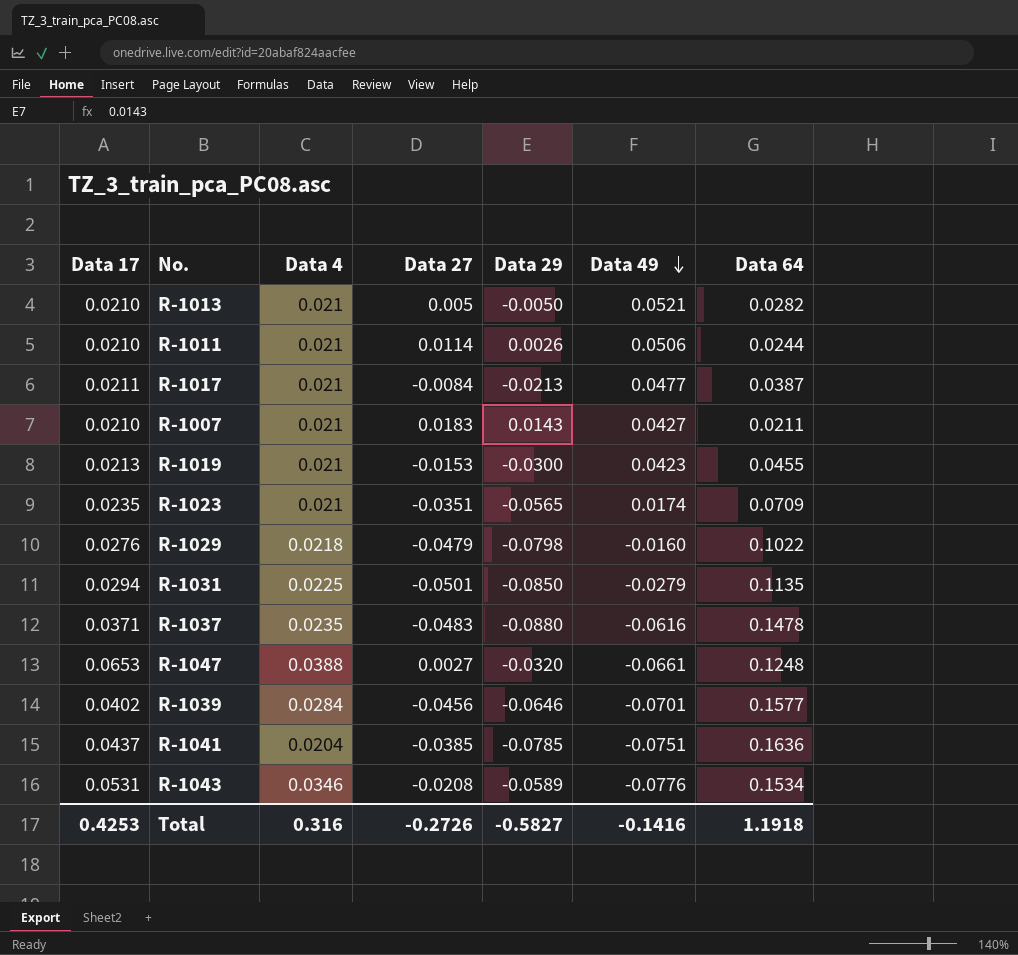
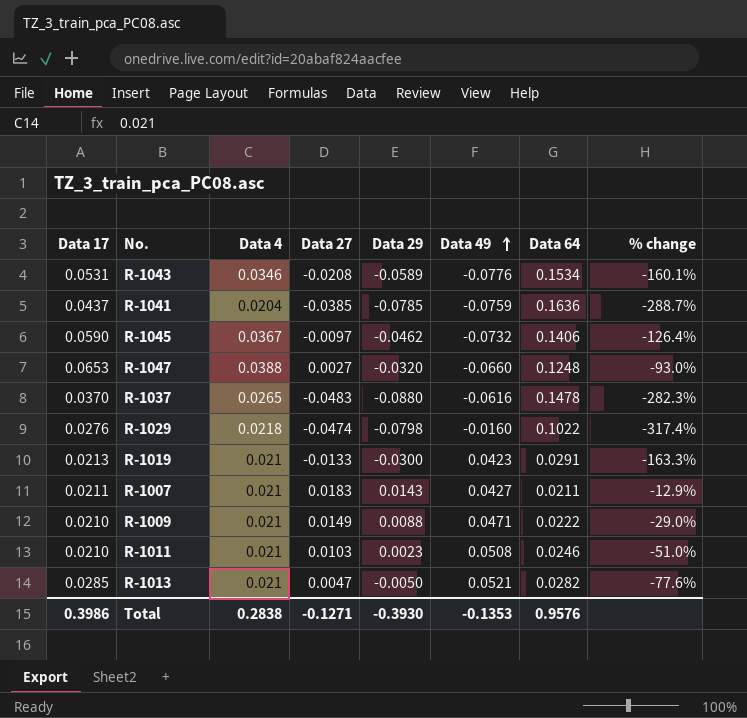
row order: Data 49 descending -> Data 49 ascending
column % change | formula: none -> ([Data 27] - [Data 4]) / [Data 4]
row R-1017: 0.0211 | 0.021 | -0.0084 | -0.0213 | 0.0477 | 0.0387 -> none
row R-1023: 0.0235 | 0.021 | -0.0351 | -0.0565 | 0.0174 | 0.0709 -> none
row R-1031: 0.0294 | 0.0225 | -0.0501 | -0.0850 | -0.0279 | 0.1135 -> none
row R-1039: 0.0402 | 0.0284 | -0.0456 | -0.0646 | -0.0701 | 0.1577 -> none
R-1041 | Data 49: -0.0751 -> -0.0759
row R-1045: none -> 0.0590 | 0.0367 | -0.0097 | -0.0462 | -0.0732 | 0.1406 | -126.4%
R-1047 | Data 49: -0.0661 -> -0.0660
R-1037 | Data 17: 0.0371 -> 0.0370
R-1037 | Data 4: 0.0235 -> 0.0265
R-1029 | Data 27: -0.0479 -> -0.0474
R-1019 | Data 27: -0.0153 -> -0.0133
R-1019 | Data 64: 0.0455 -> 0.0291
R-1007 | Data 17: 0.0210 -> 0.0211
row R-1009: none -> 0.0210 | 0.021 | 0.0149 | 0.0088 | 0.0471 | 0.0222 | -29.0%
R-1011 | Data 27: 0.0114 -> 0.0103
R-1011 | Data 29: 0.0026 -> 0.0023
R-1011 | Data 49: 0.0506 -> 0.0508
R-1011 | Data 64: 0.0244 -> 0.0246
R-1013 | Data 17: 0.0210 -> 0.0285
R-1013 | Data 27: 0.005 -> 0.0047
Total | Data 17: 0.4253 -> 0.3986
Total | Data 4: 0.316 -> 0.2838
Total | Data 27: -0.2726 -> -0.1271
Total | Data 29: -0.5827 -> -0.3930
Total | Data 49: -0.1416 -> -0.1353
Total | Data 64: 1.1918 -> 0.9576

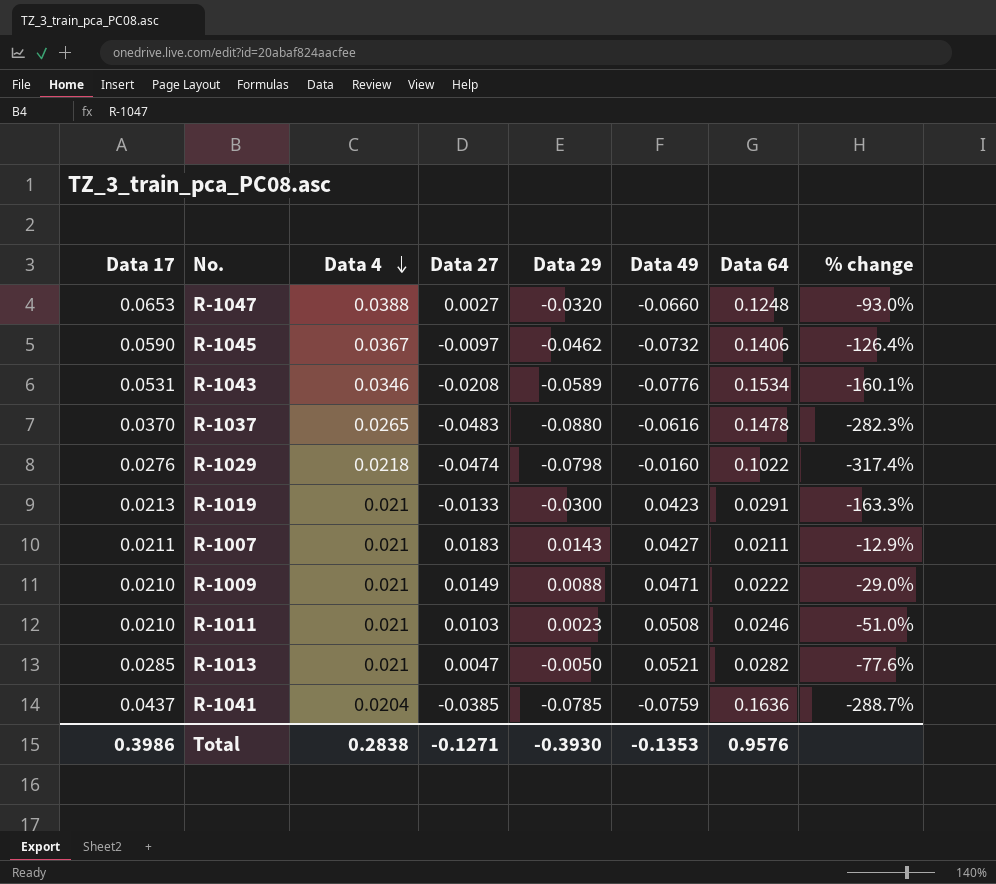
row order: Data 49 ascending -> Data 4 descending

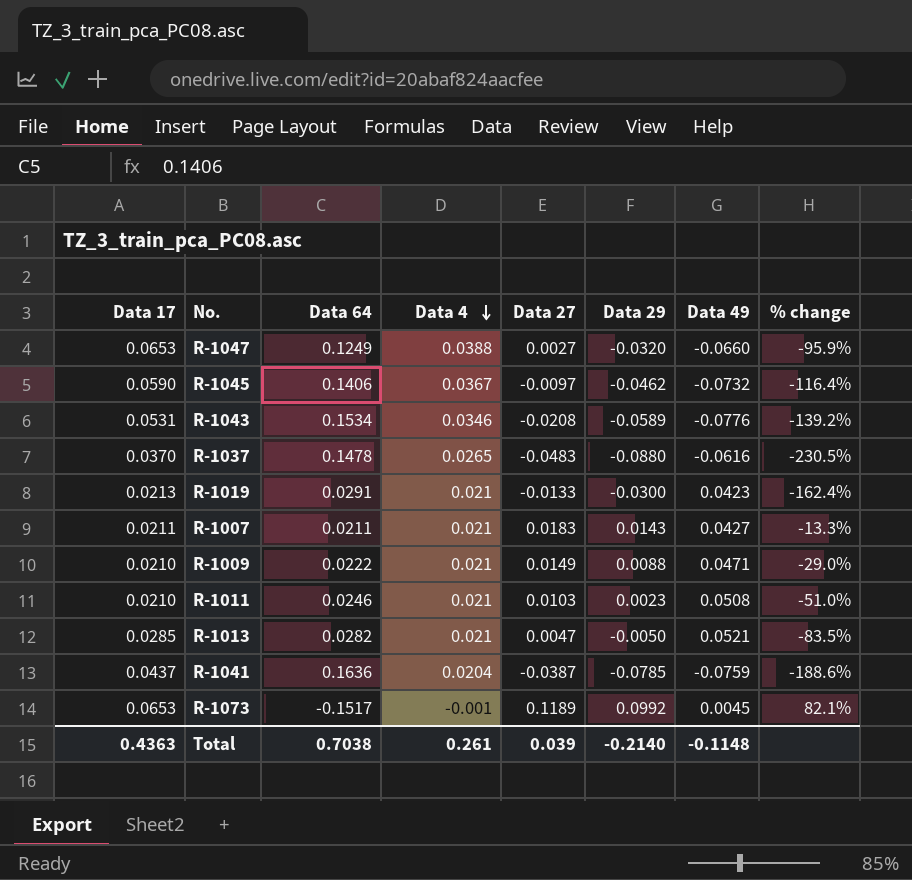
column Data 64 | position: 7 -> 3
column % change | formula: ([Data 27] - [Data 4]) / [Data 4] -> ([Data 27] - [Data 17]) / [Data 17]
row R-1029: 0.0276 | 0.0218 | -0.0474 | -0.0798 | -0.0160 | 0.1022 | -317.4% -> none
R-1047 | Data 64: 0.1248 -> 0.1249
R-1041 | Data 27: -0.0385 -> -0.0387
row R-1073: none -> 0.0653 | -0.1517 | -0.001 | 0.1189 | 0.0992 | 0.0045 | 82.1%
Total | Data 17: 0.3986 -> 0.4363
Total | Data 64: 0.9576 -> 0.7038
Total | Data 4: 0.2838 -> 0.261
Total | Data 27: -0.1271 -> 0.039
Total | Data 29: -0.3930 -> -0.2140
Total | Data 49: -0.1353 -> -0.1148

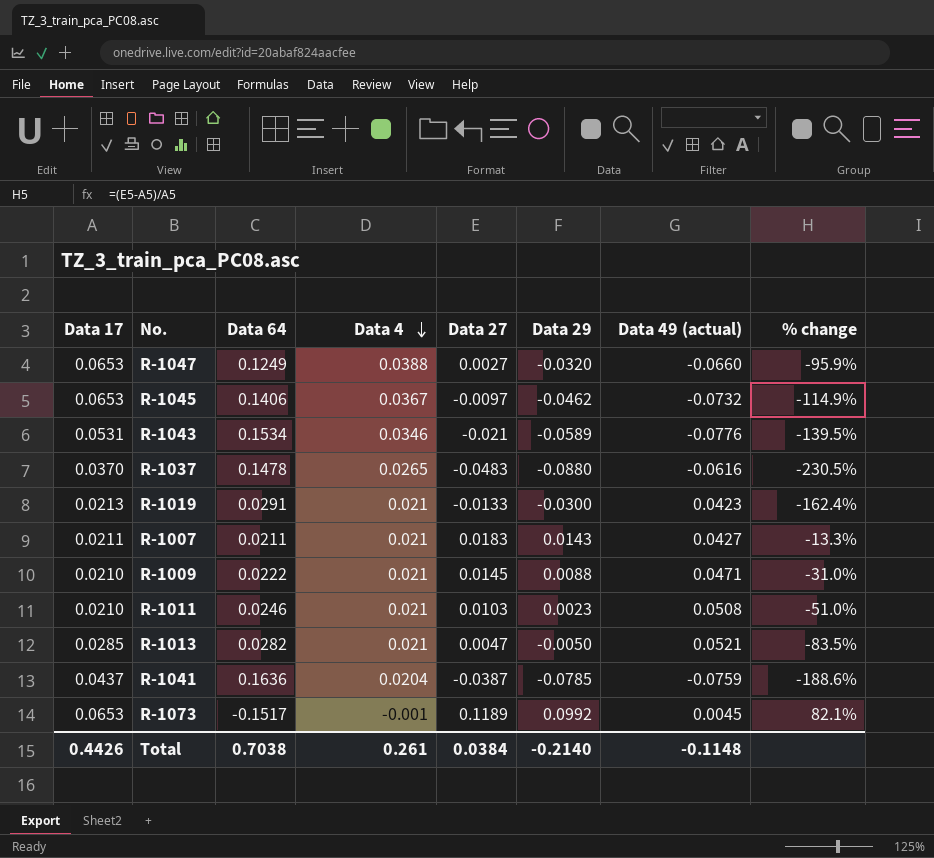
column name: Data 49 -> Data 49 (actual)
R-1045 | Data 17: 0.0590 -> 0.0653
R-1045 | % change: -116.4% -> -114.9%
R-1043 | Data 27: -0.0208 -> -0.021
R-1043 | % change: -139.2% -> -139.5%
R-1009 | Data 27: 0.0149 -> 0.0145
R-1009 | % change: -29.0% -> -31.0%
Total | Data 17: 0.4363 -> 0.4426
Total | Data 27: 0.039 -> 0.0384

